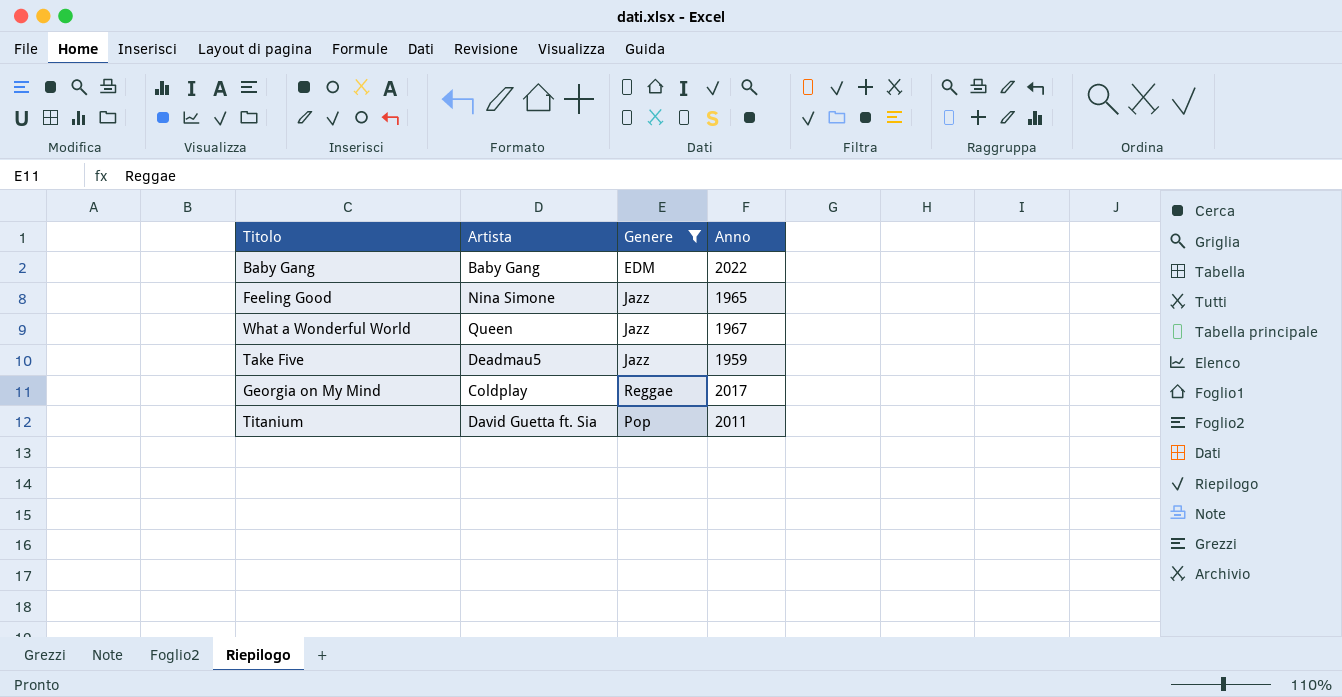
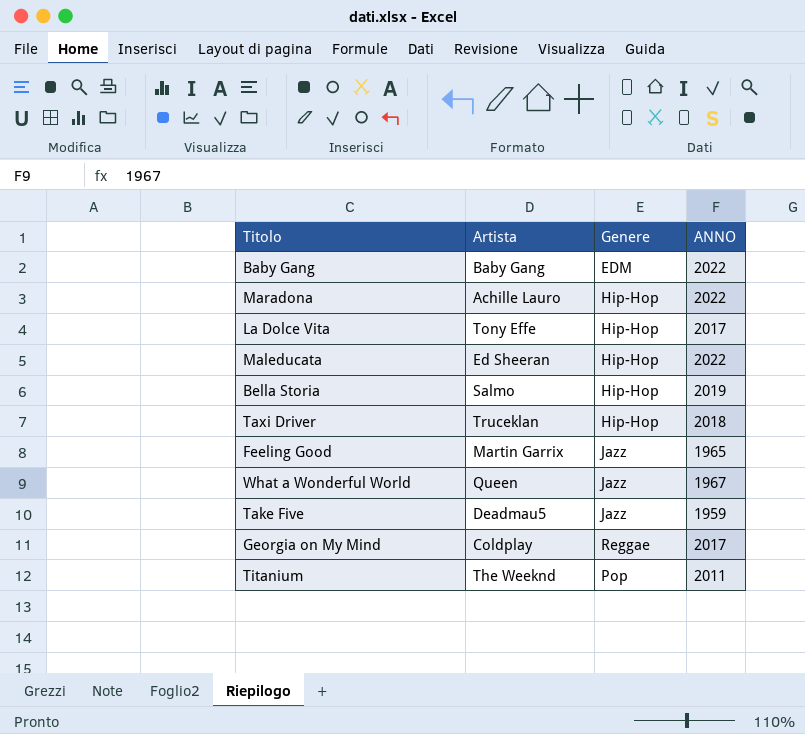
filter: Genere != Hip-Hop -> none
column name: Anno -> ANNO
Feeling Good | Artista: Nina Simone -> Martin Garrix
Titanium | Artista: David Guetta ft. Sia -> The Weeknd

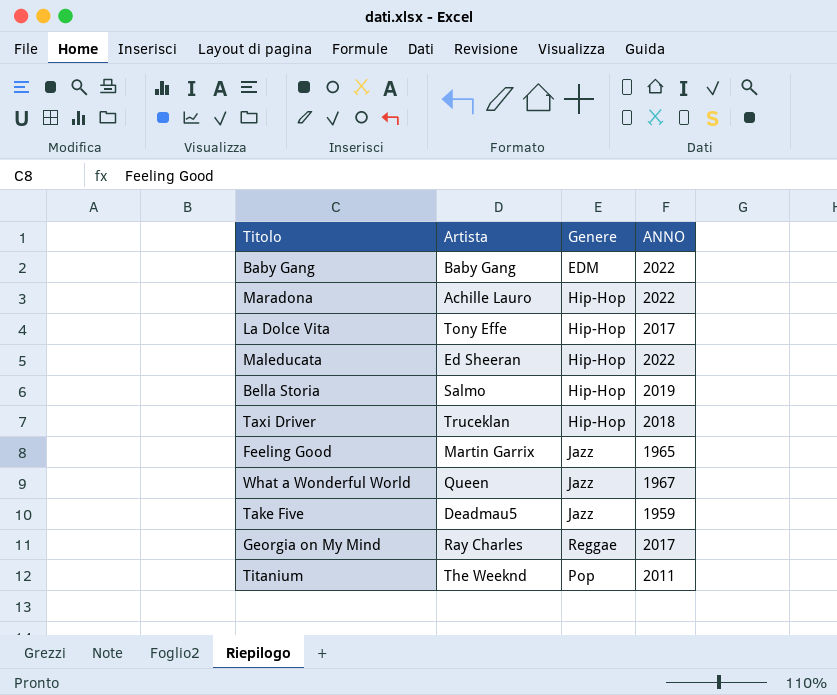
Georgia on My Mind | Artista: Coldplay -> Ray Charles

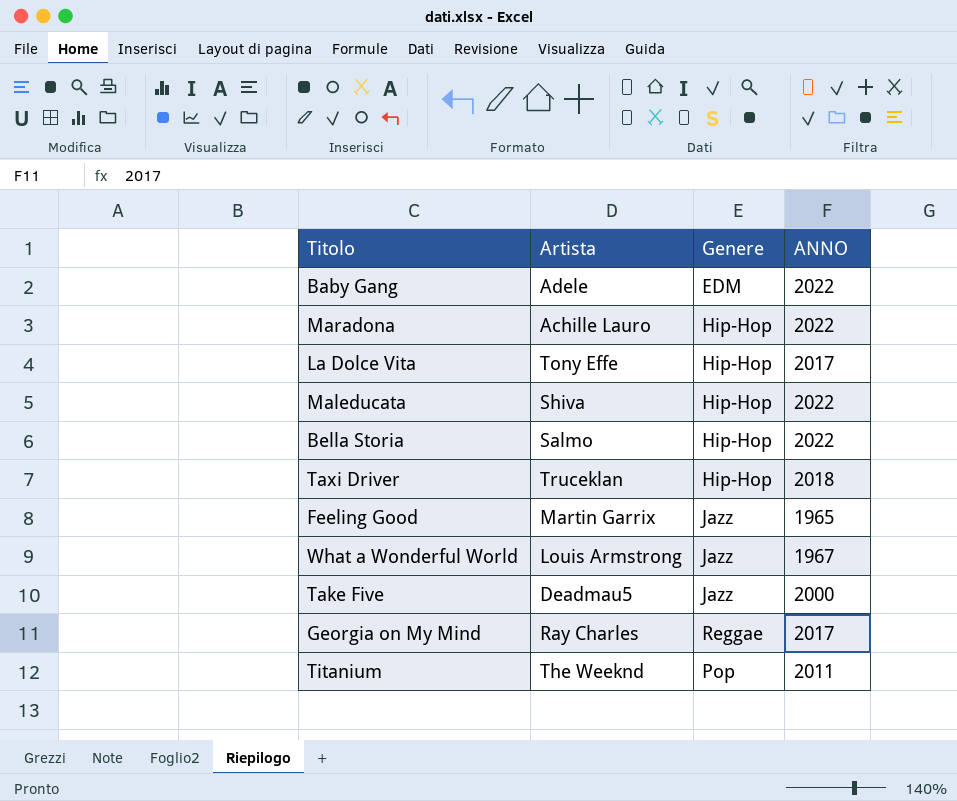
Baby Gang | Artista: Baby Gang -> Adele
Maleducata | Artista: Ed Sheeran -> Shiva
Bella Storia | ANNO: 2019 -> 2022
What a Wonderful World | Artista: Queen -> Louis Armstrong
Take Five | ANNO: 1959 -> 2000

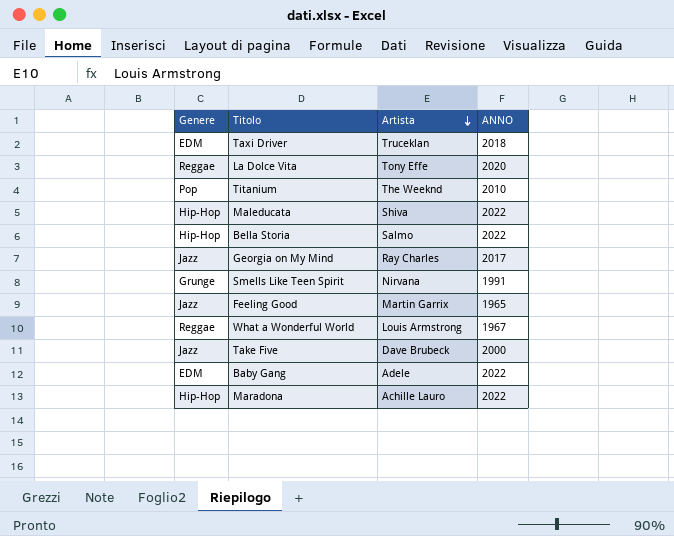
row order: none -> Artista descending
column Genere | position: 3 -> 1
Taxi Driver | Genere: Hip-Hop -> EDM
La Dolce Vita | Genere: Hip-Hop -> Reggae
La Dolce Vita | ANNO: 2017 -> 2020
Titanium | ANNO: 2011 -> 2010
Georgia on My Mind | Genere: Reggae -> Jazz
row Smells Like Teen Spirit: none -> Grunge | Nirvana | 1991
What a Wonderful World | Genere: Jazz -> Reggae
Take Five | Artista: Deadmau5 -> Dave Brubeck

